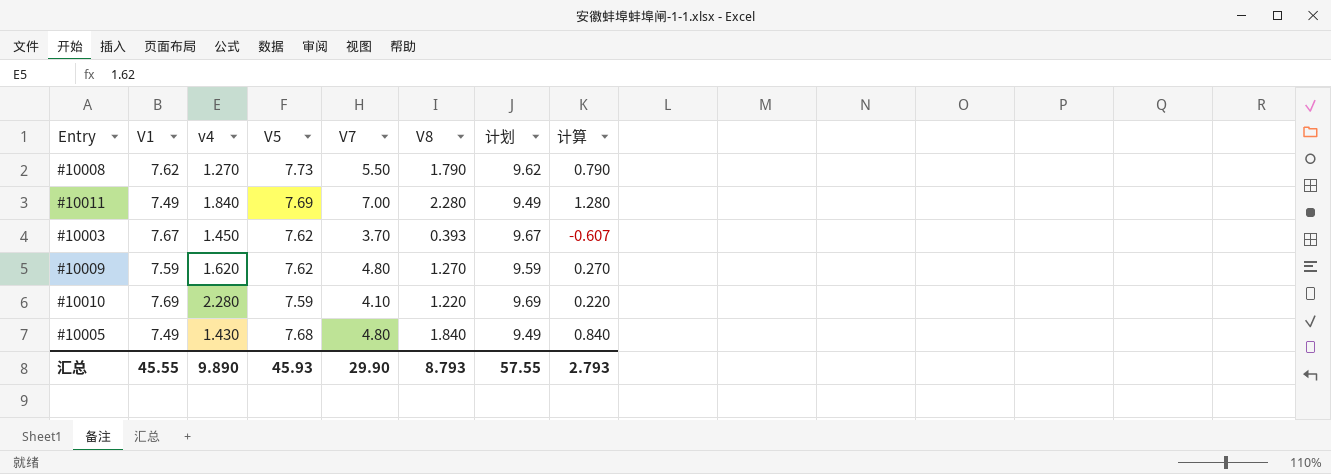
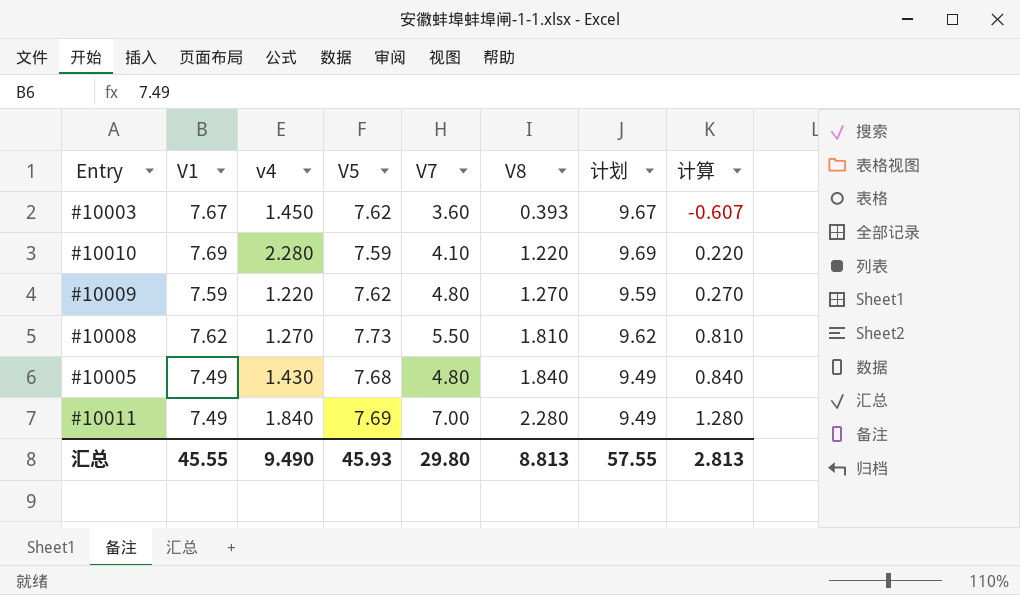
row order: none -> V8 ascending
#10003 | V7: 3.70 -> 3.60
#10009 | v4: 1.620 -> 1.220
#10008 | V8: 1.790 -> 1.810
#10008 | 计算: 0.790 -> 0.810
汇总 | v4: 9.890 -> 9.490
汇总 | V7: 29.90 -> 29.80
汇总 | V8: 8.793 -> 8.813
汇总 | 计算: 2.793 -> 2.813

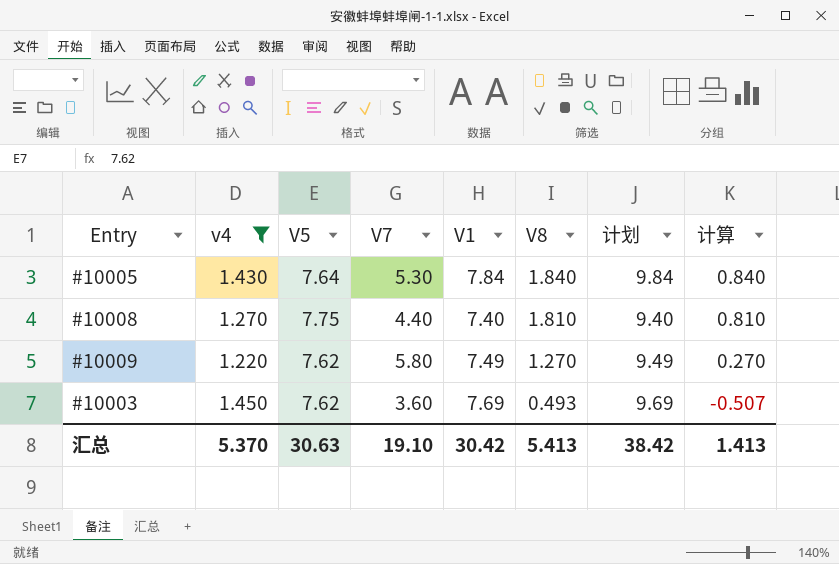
filter: none -> v4 <= 1.450
row order: V8 ascending -> V8 descending
column V1 | position: 2 -> 5
#10005 | V5: 7.68 -> 7.64
#10005 | V7: 4.80 -> 5.30
#10005 | V1: 7.49 -> 7.84
#10005 | 计划: 9.49 -> 9.84
#10008 | V5: 7.73 -> 7.75
#10008 | V7: 5.50 -> 4.40
#10008 | V1: 7.62 -> 7.40
#10008 | 计划: 9.62 -> 9.40
#10009 | V7: 4.80 -> 5.80
#10009 | V1: 7.59 -> 7.49
#10009 | 计划: 9.59 -> 9.49
#10003 | V1: 7.67 -> 7.69
#10003 | V8: 0.393 -> 0.493
#10003 | 计划: 9.67 -> 9.69
#10003 | 计算: -0.607 -> -0.507
汇总 | v4: 9.490 -> 5.370
汇总 | V5: 45.93 -> 30.63
汇总 | V7: 29.80 -> 19.10
汇总 | V1: 45.55 -> 30.42
汇总 | V8: 8.813 -> 5.413
汇总 | 计划: 57.55 -> 38.42
汇总 | 计算: 2.813 -> 1.413

